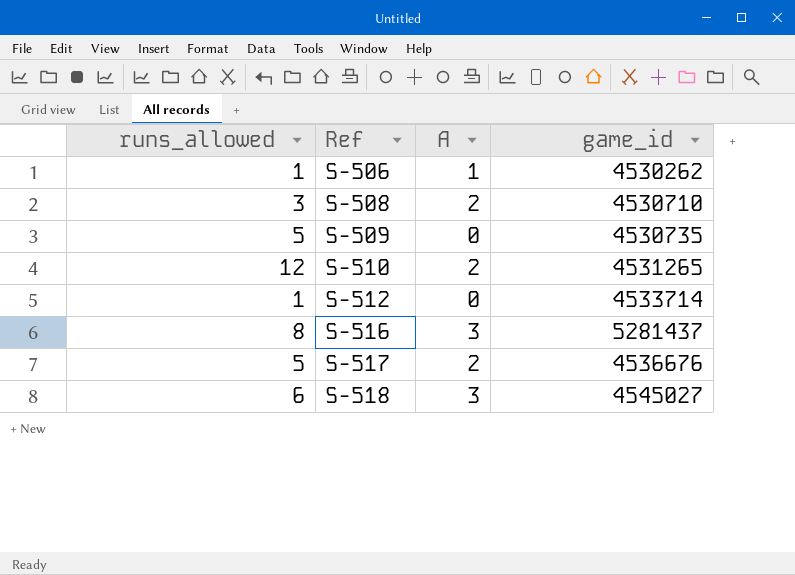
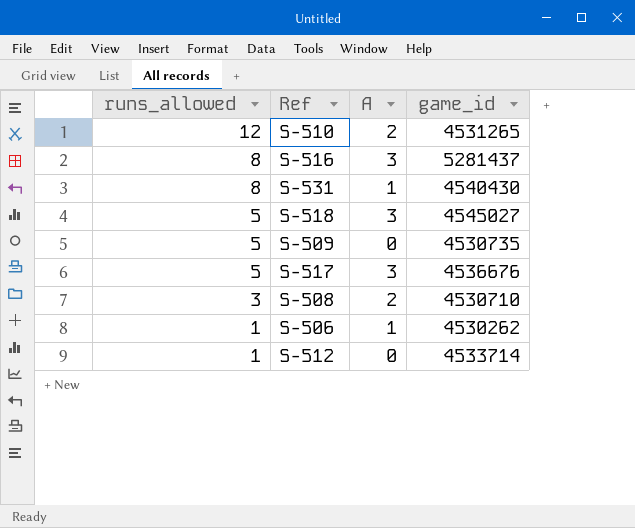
row order: Ref ascending -> runs_allowed descending
row S-531: none -> 8 | 1 | 4540430
S-518 | runs_allowed: 6 -> 5
S-517 | A: 2 -> 3

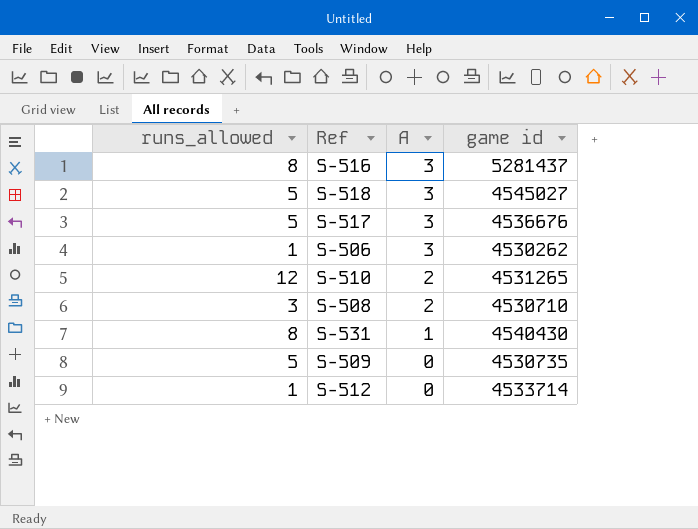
row order: runs_allowed descending -> A descending
column name: game_id -> game id
S-506 | A: 1 -> 3

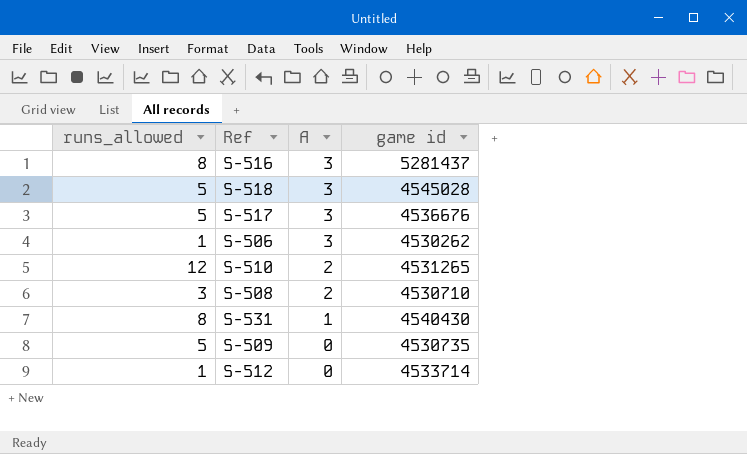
S-518 | game id: 4545027 -> 4545028

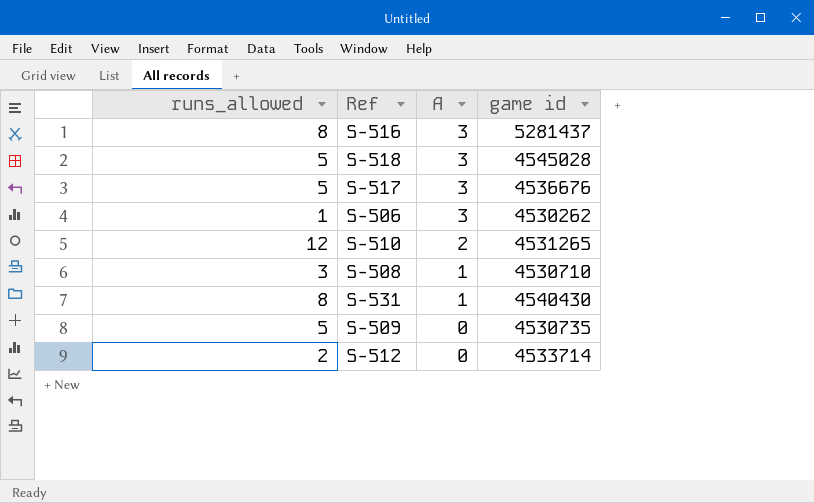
S-508 | A: 2 -> 1
S-512 | runs_allowed: 1 -> 2

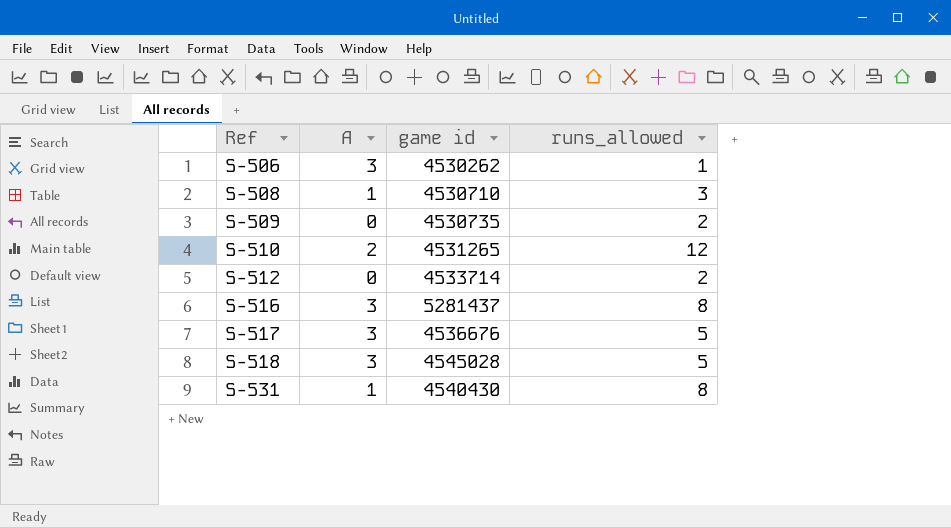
row order: A descending -> Ref ascending
column runs_allowed | position: 1 -> 4
S-509 | runs_allowed: 5 -> 2

